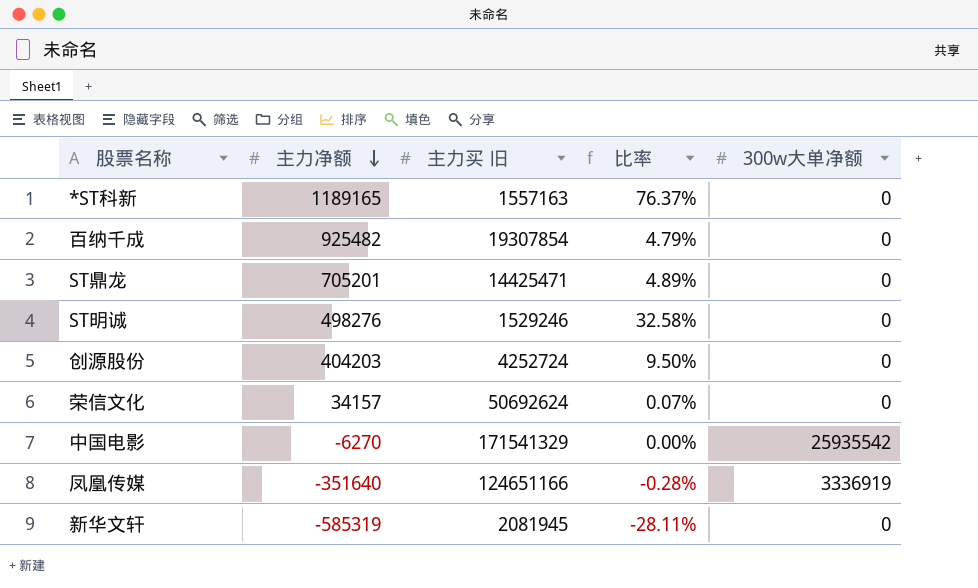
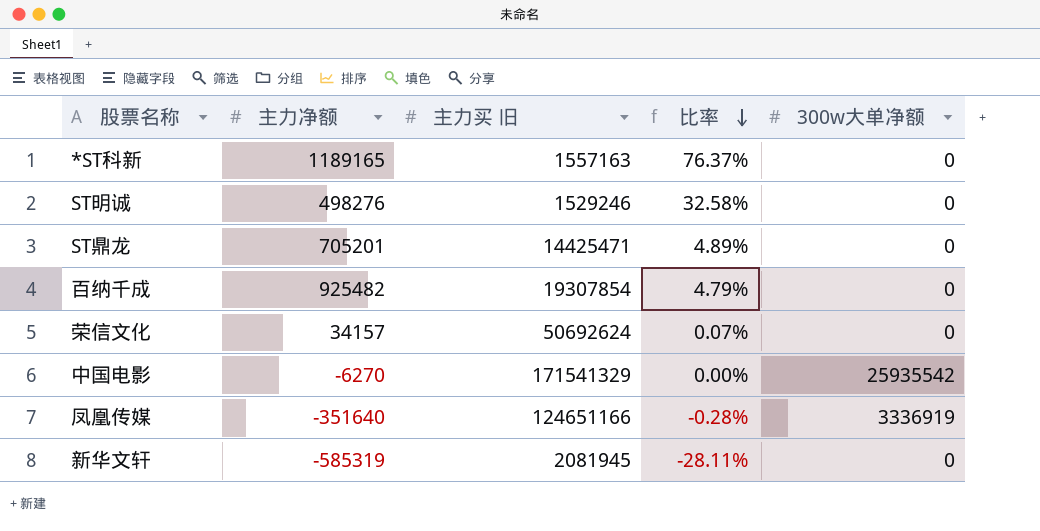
row order: 主力净额 descending -> 比率 descending
row 创源股份: 404203 | 4252724 | 9.50% | 0 -> none

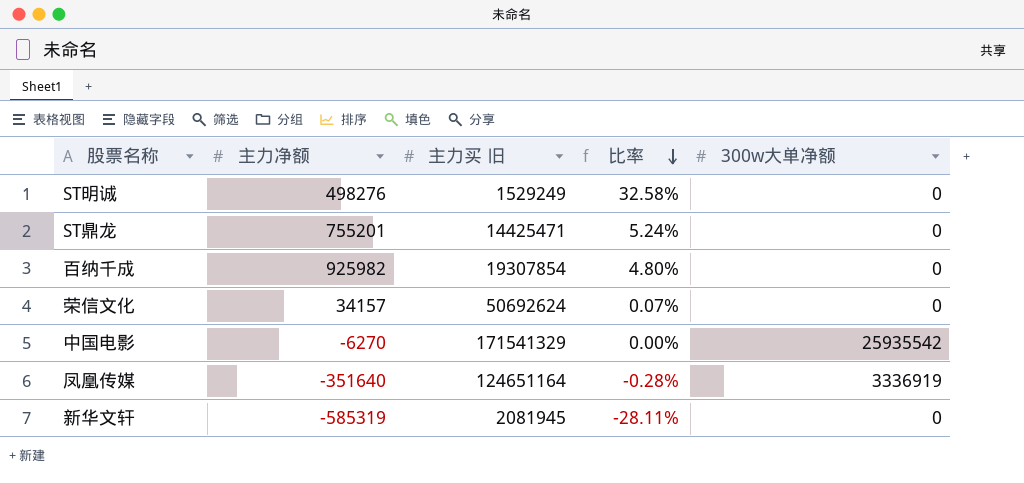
row *ST科新: 1189165 | 1557163 | 76.37% | 0 -> none
ST明诚 | 主力买 旧: 1529246 -> 1529249
ST鼎龙 | 主力净额: 705201 -> 755201
ST鼎龙 | 比率: 4.89% -> 5.24%
百纳千成 | 主力净额: 925482 -> 925982
百纳千成 | 比率: 4.79% -> 4.80%
凤凰传媒 | 主力买 旧: 124651166 -> 124651164

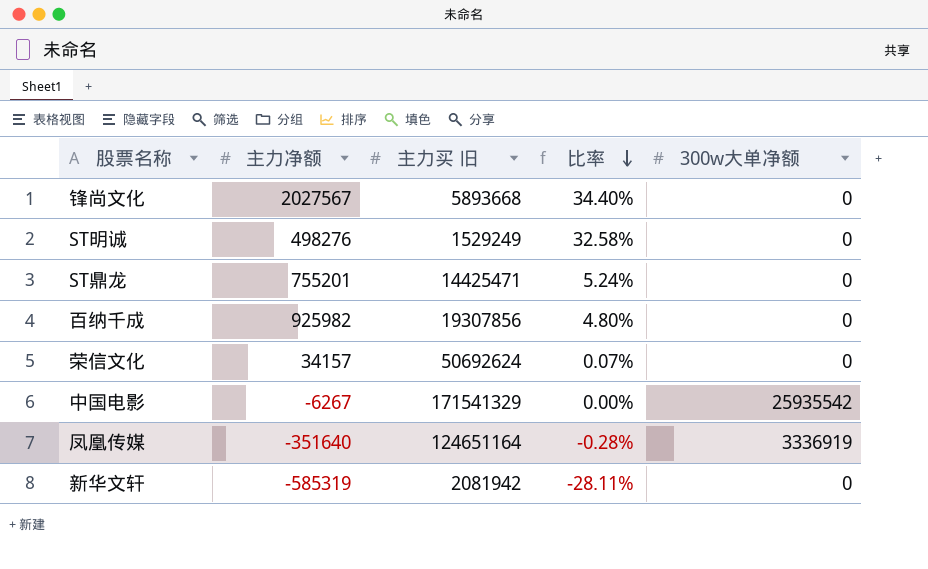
row 锋尚文化: none -> 2027567 | 5893668 | 34.40% | 0
百纳千成 | 主力买 旧: 19307854 -> 19307856
中国电影 | 主力净额: -6270 -> -6267
新华文轩 | 主力买 旧: 2081945 -> 2081942

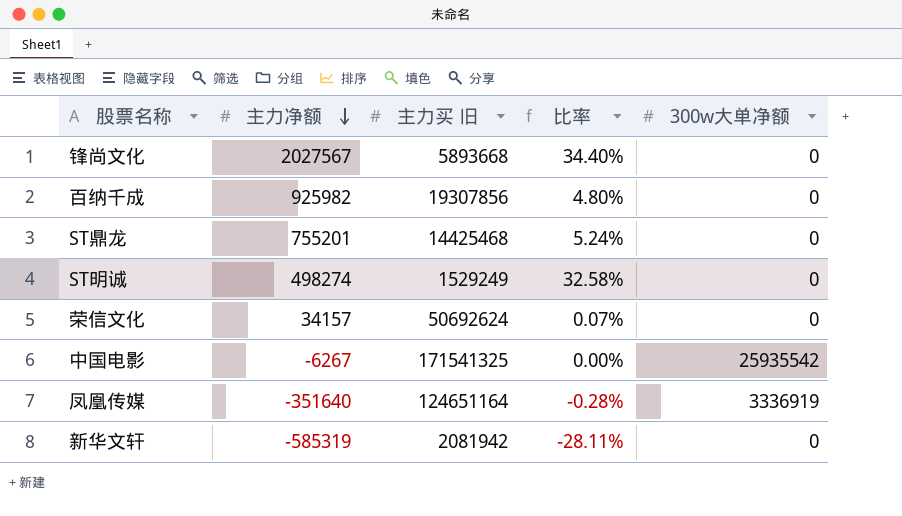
row order: 比率 descending -> 主力净额 descending
ST鼎龙 | 主力买 旧: 14425471 -> 14425468
ST明诚 | 主力净额: 498276 -> 498274
中国电影 | 主力买 旧: 171541329 -> 171541325

